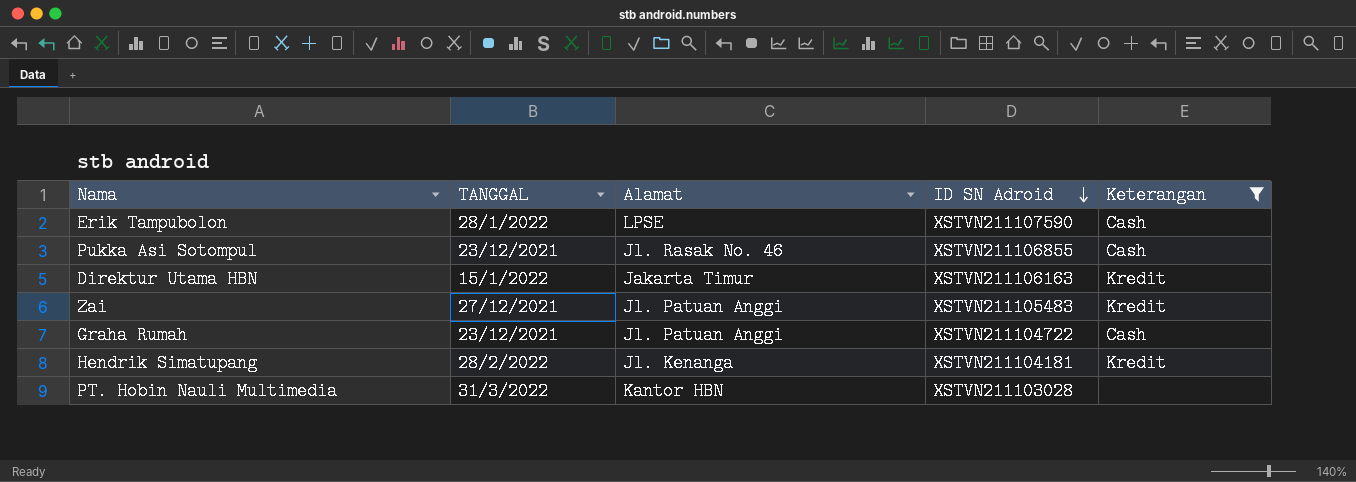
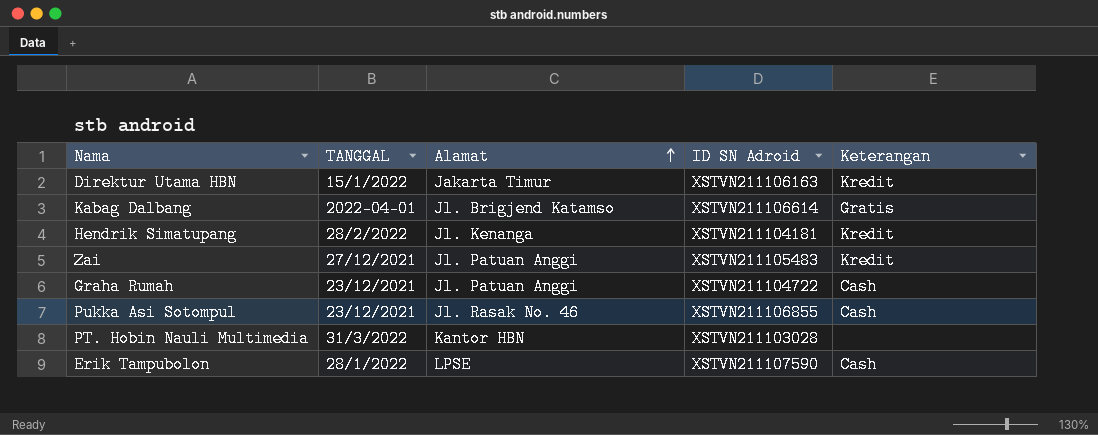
filter: Keterangan != Gratis -> none
row order: ID SN Adroid descending -> Alamat ascending

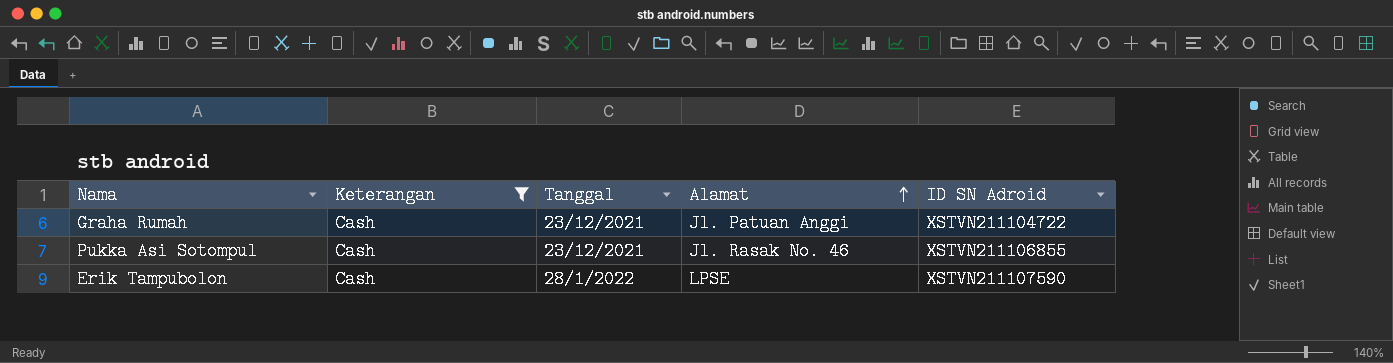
filter: none -> Keterangan = Cash
column Keterangan | position: 5 -> 2
column name: TANGGAL -> Tanggal

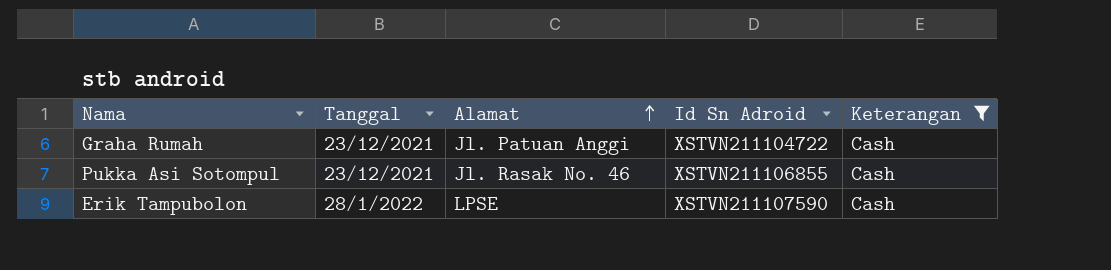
column name: ID SN Adroid -> Id Sn Adroid
column Keterangan | position: 2 -> 5

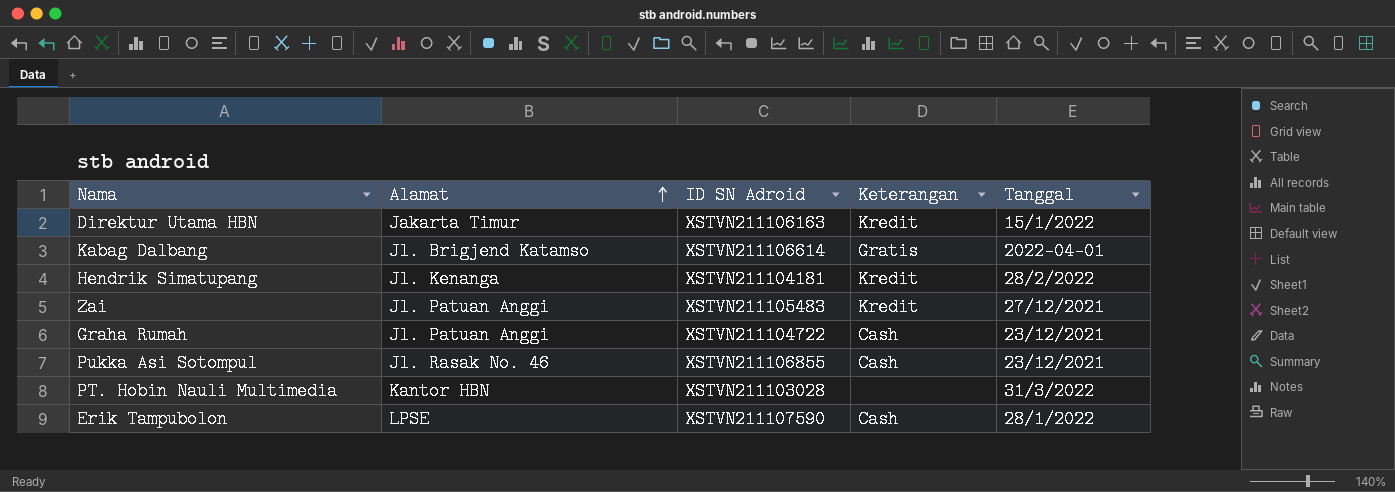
filter: Keterangan = Cash -> none
column name: Id Sn Adroid -> ID SN Adroid
column Tanggal | position: 2 -> 5

